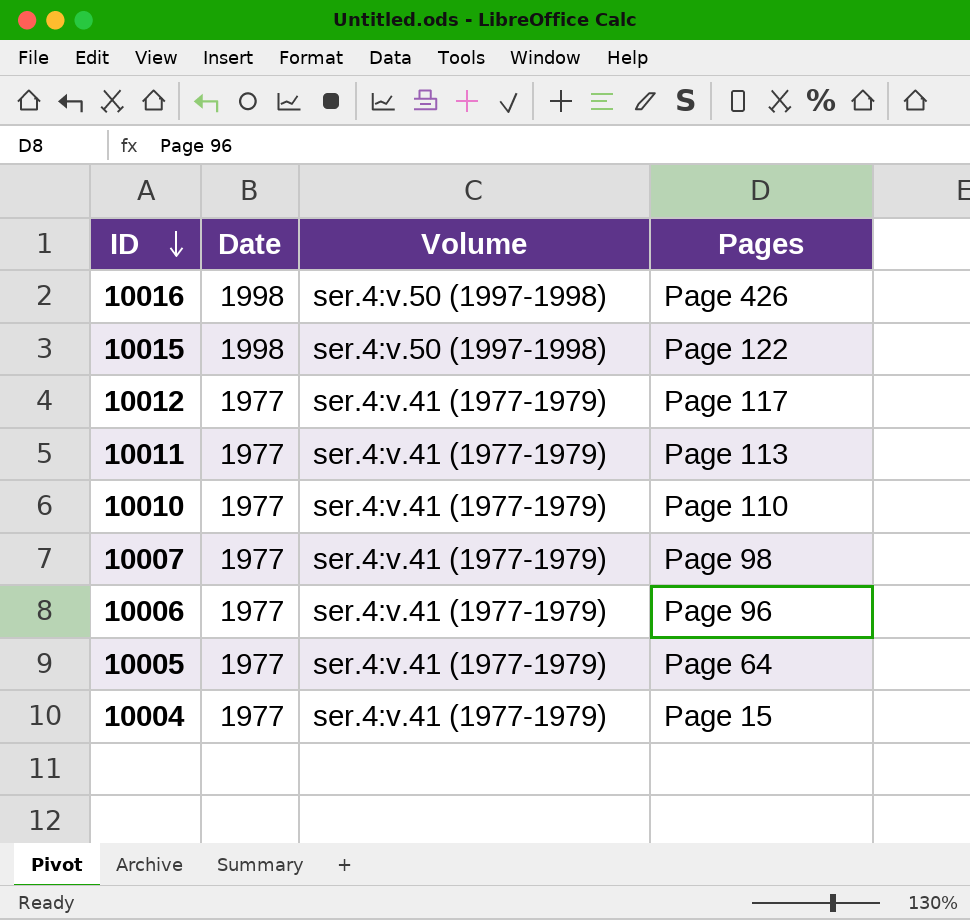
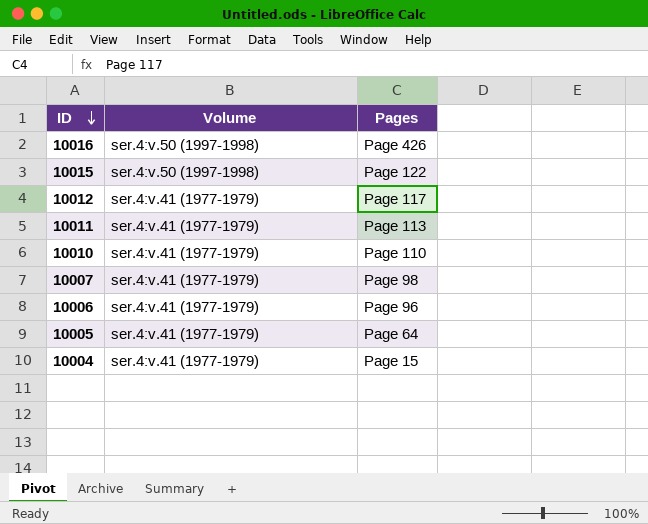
column Date | position: 2 -> none

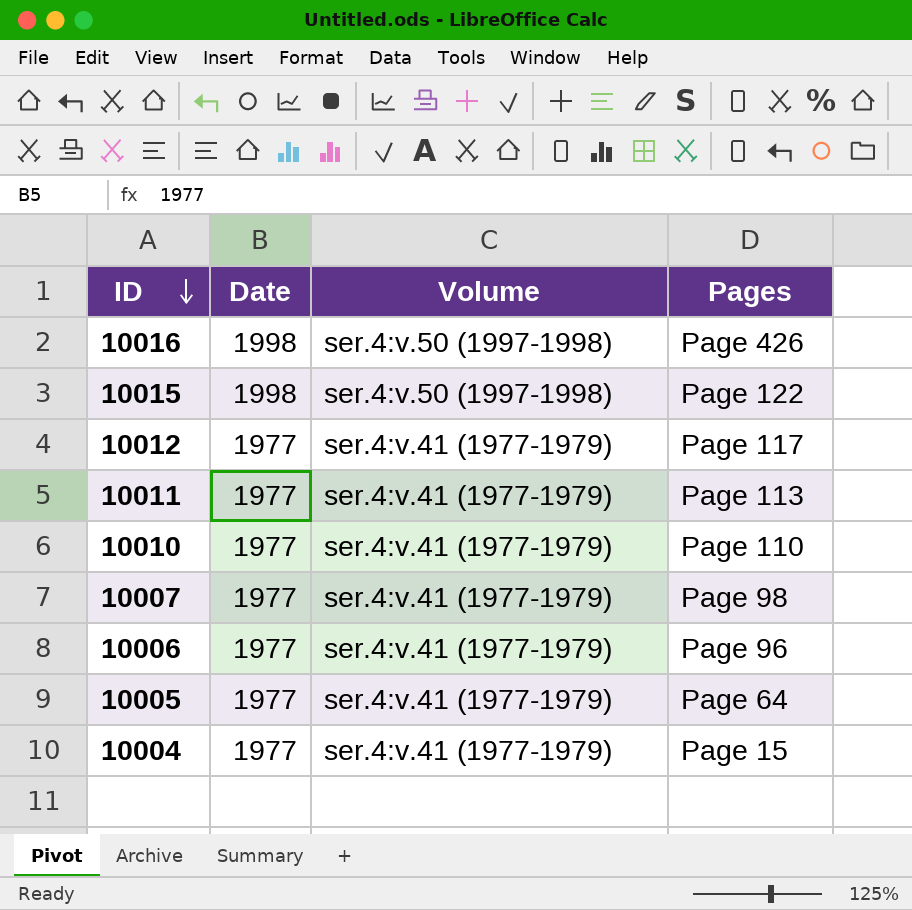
column Date | position: none -> 2

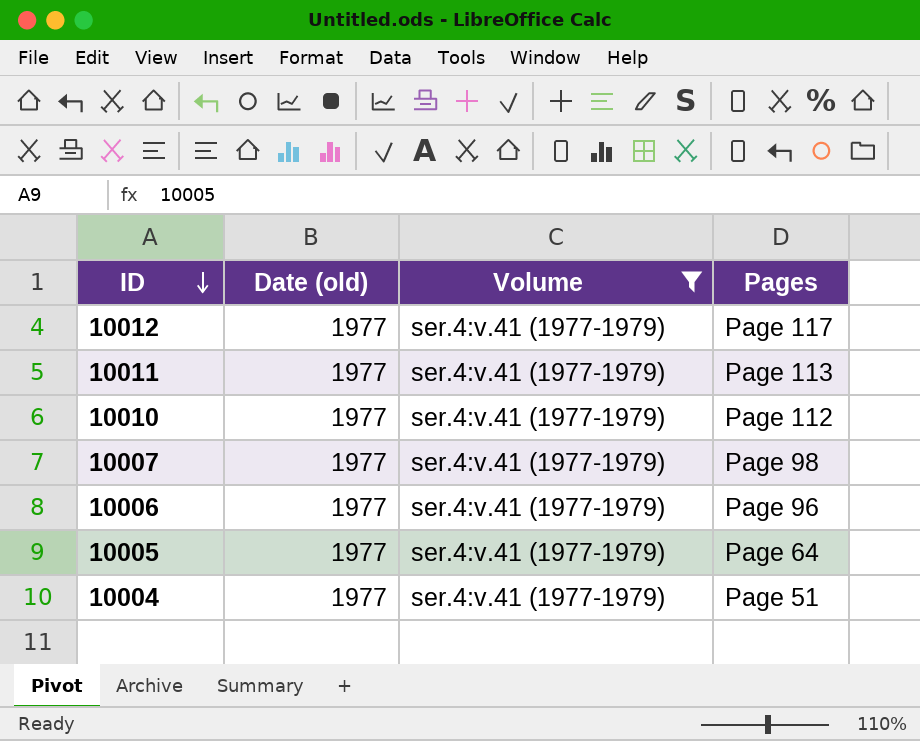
filter: none -> Volume = ser.4:v.41 (1977-1979)
column name: Date -> Date (old)
10010 | Pages: Page 110 -> Page 112
10004 | Pages: Page 15 -> Page 51

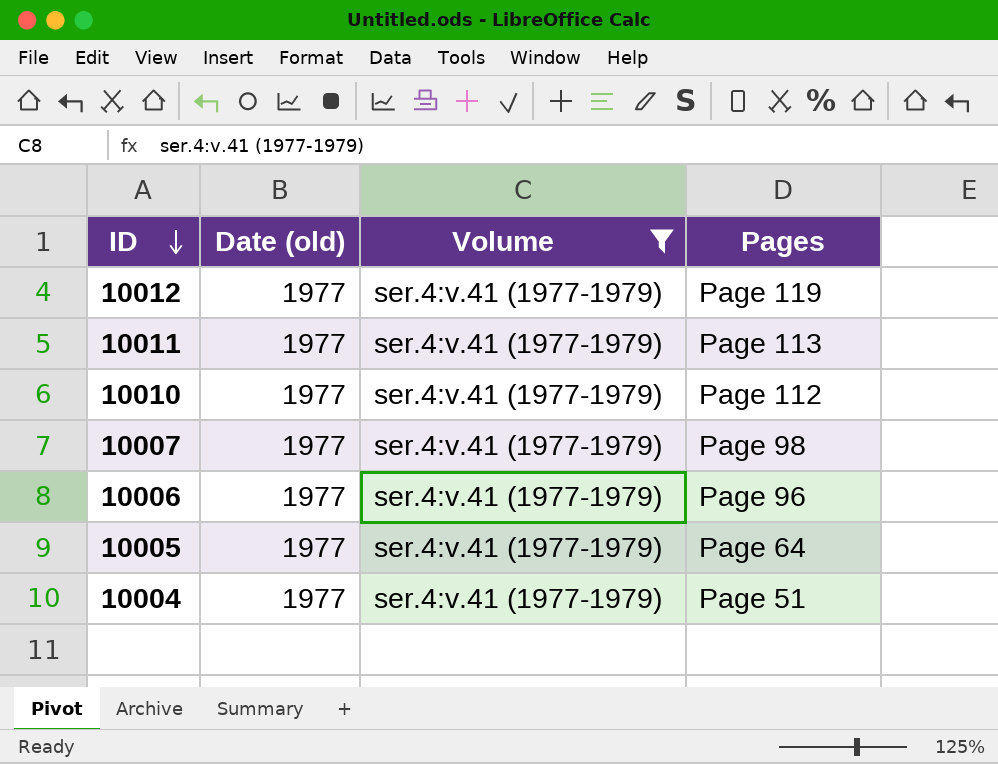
10012 | Pages: Page 117 -> Page 119

